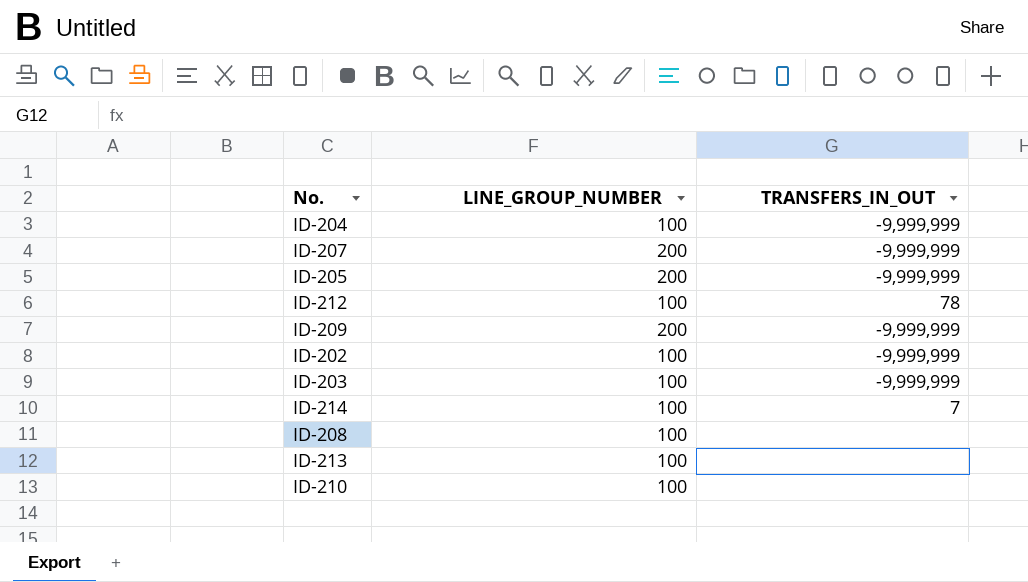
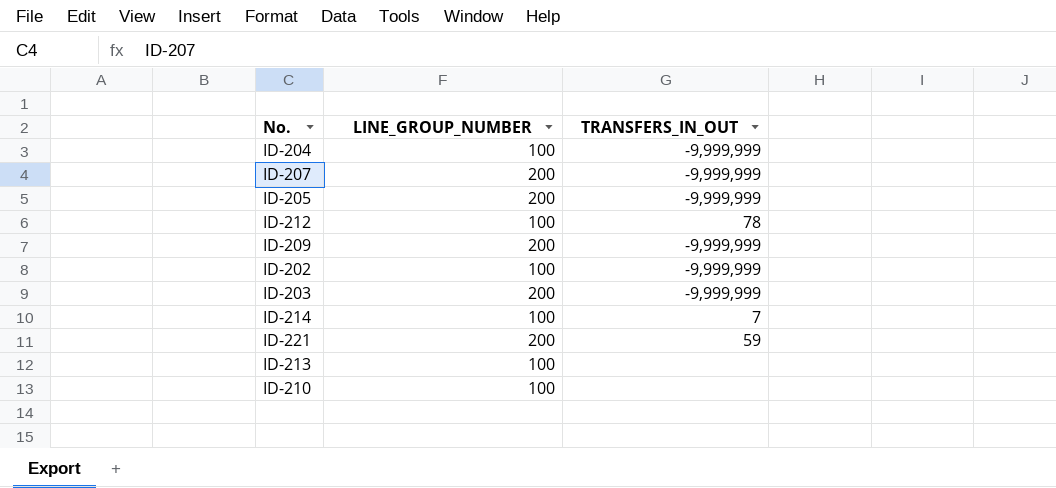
row ID-208: 100 | none -> none
ID-203 | LINE_GROUP_NUMBER: 100 -> 200
row ID-221: none -> 200 | 59

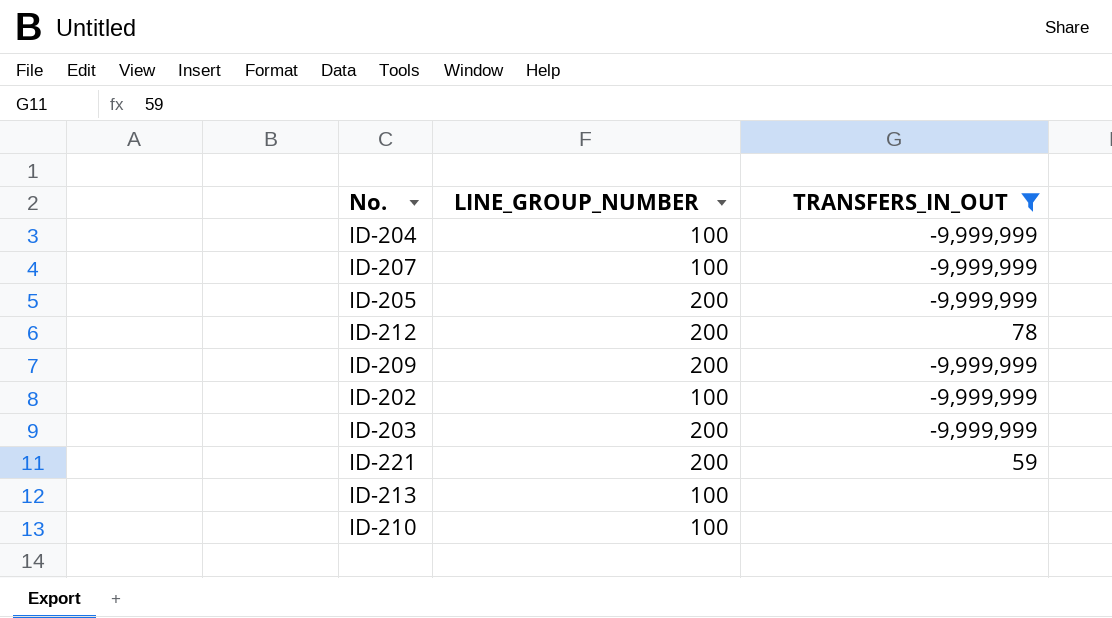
filter: none -> TRANSFERS_IN_OUT != 7
ID-207 | LINE_GROUP_NUMBER: 200 -> 100
ID-212 | LINE_GROUP_NUMBER: 100 -> 200

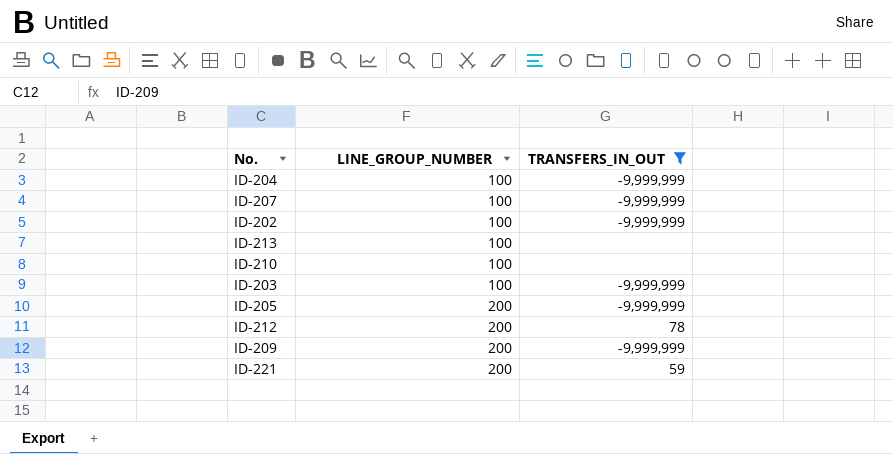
row order: none -> LINE_GROUP_NUMBER ascending
ID-203 | LINE_GROUP_NUMBER: 200 -> 100

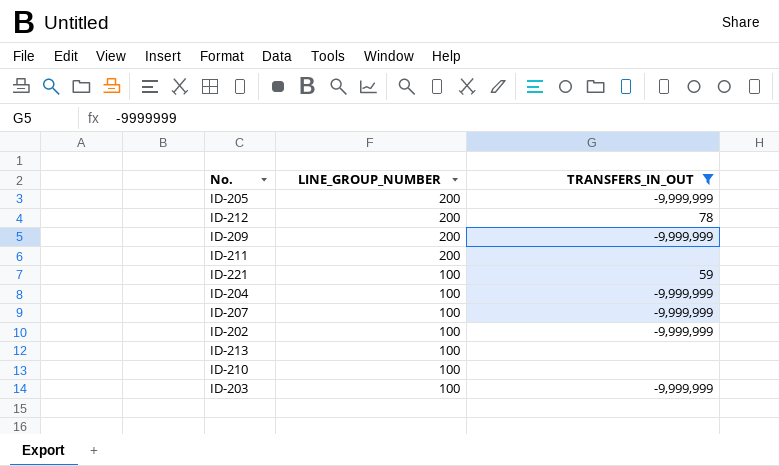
row order: LINE_GROUP_NUMBER ascending -> LINE_GROUP_NUMBER descending
row ID-211: none -> 200 | none
ID-221 | LINE_GROUP_NUMBER: 200 -> 100

